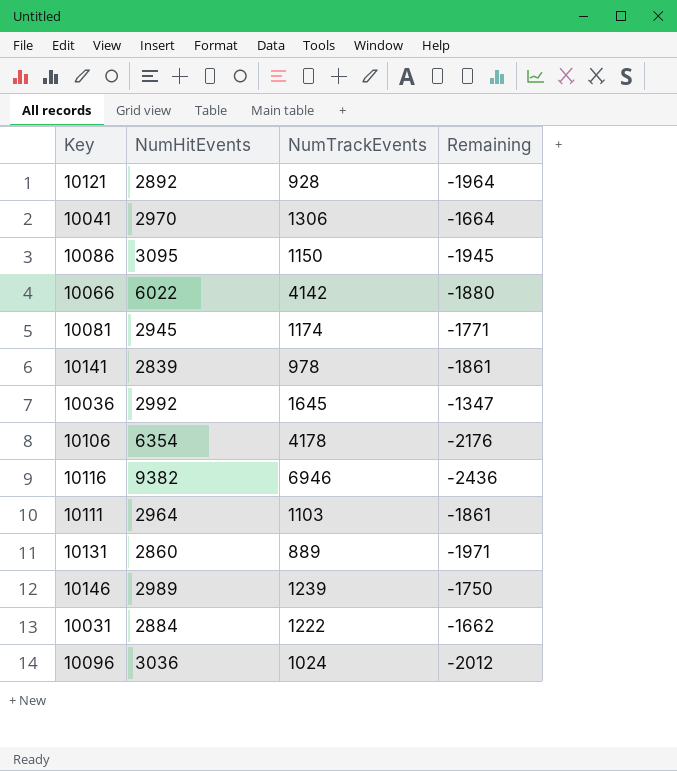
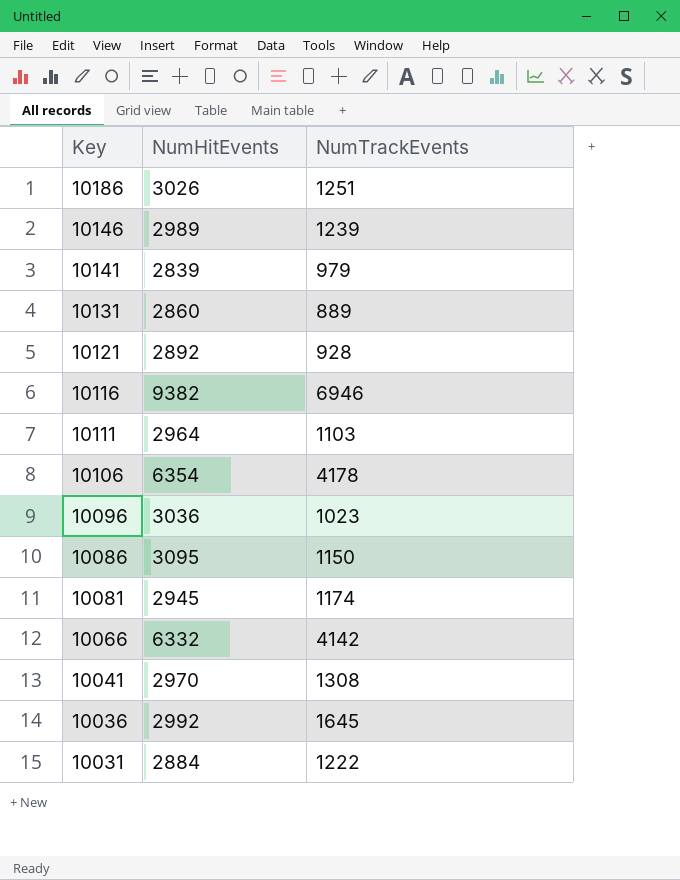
row order: none -> Key descending
column Remaining | formula: [NumTrackEvents] - [NumHitEvents] -> none
row 10186: none -> 3026 | 1251
10141 | NumTrackEvents: 978 -> 979
10096 | NumTrackEvents: 1024 -> 1023
10066 | NumHitEvents: 6022 -> 6332
10041 | NumTrackEvents: 1306 -> 1308

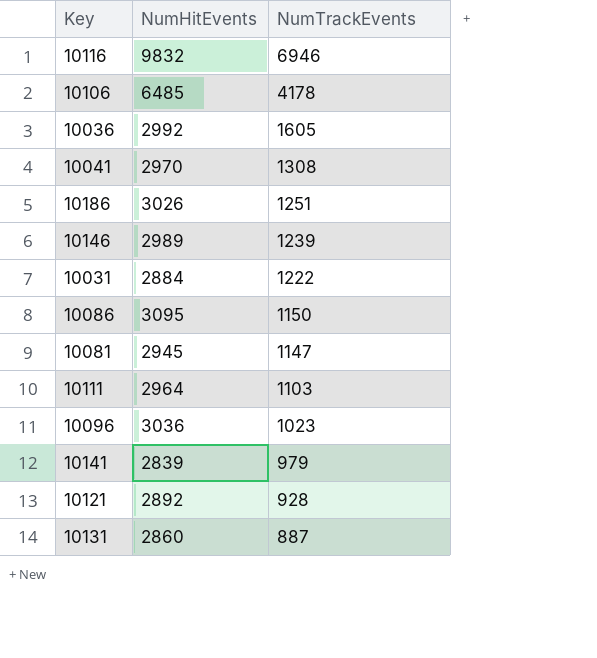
row order: Key descending -> NumTrackEvents descending
row 10066: 6332 | 4142 -> none
10116 | NumHitEvents: 9382 -> 9832
10106 | NumHitEvents: 6354 -> 6485
10036 | NumTrackEvents: 1645 -> 1605
10081 | NumTrackEvents: 1174 -> 1147
10131 | NumTrackEvents: 889 -> 887

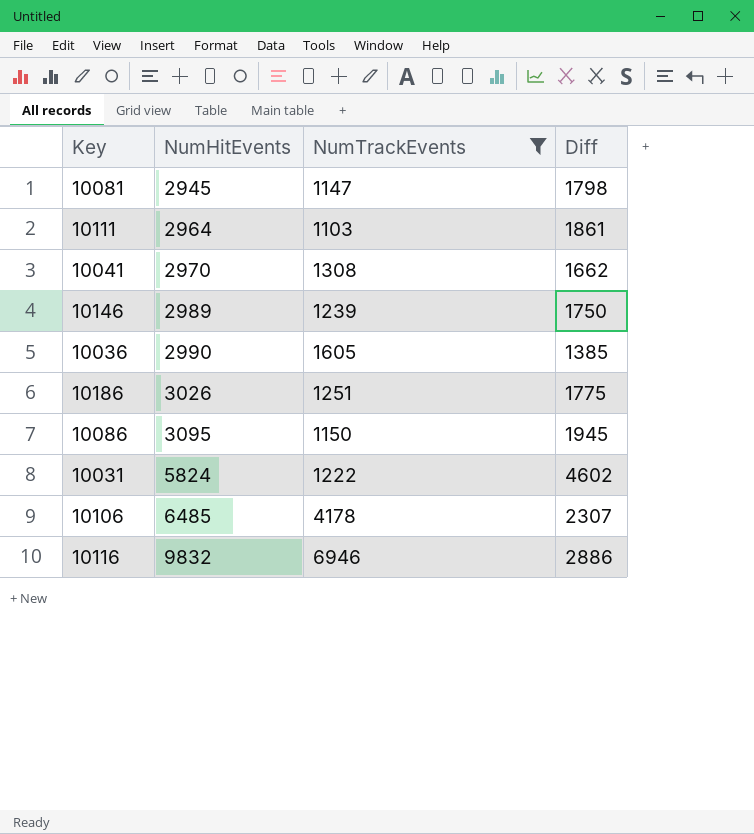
filter: none -> NumTrackEvents >= 1103
row order: NumTrackEvents descending -> NumHitEvents ascending
column Diff | formula: none -> [NumHitEvents] - [NumTrackEvents]
10036 | NumHitEvents: 2992 -> 2990
10031 | NumHitEvents: 2884 -> 5824

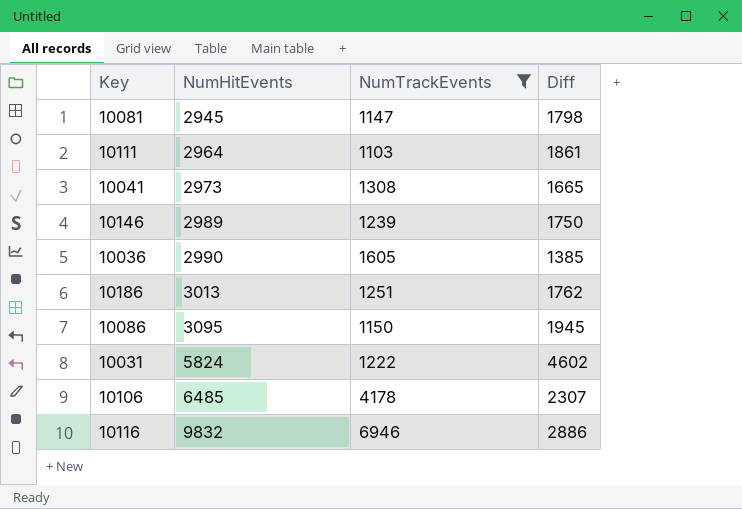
10041 | NumHitEvents: 2970 -> 2973
10041 | Diff: 1662 -> 1665
10186 | NumHitEvents: 3026 -> 3013
10186 | Diff: 1775 -> 1762

